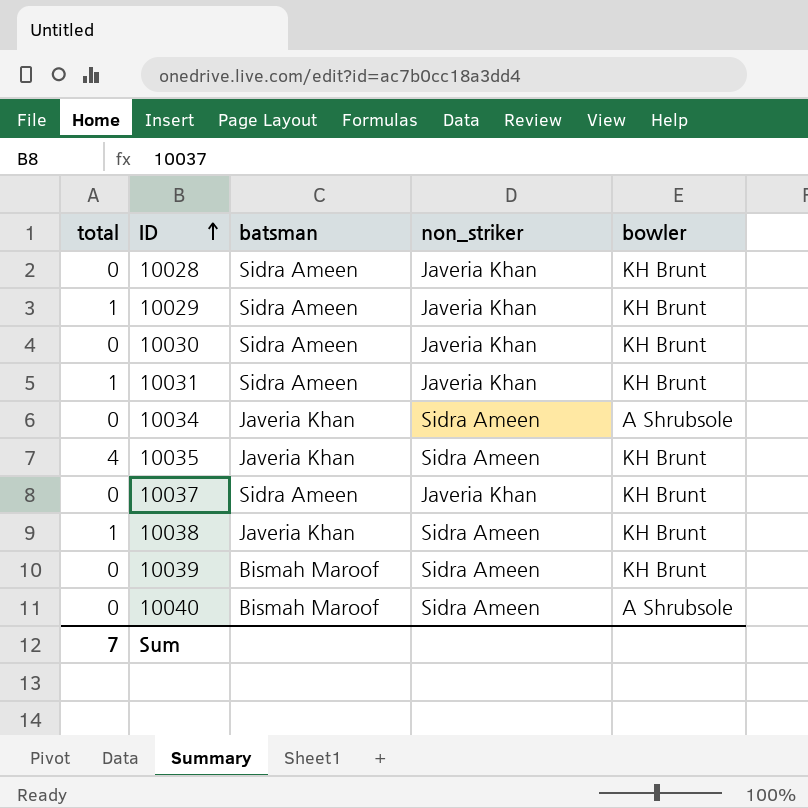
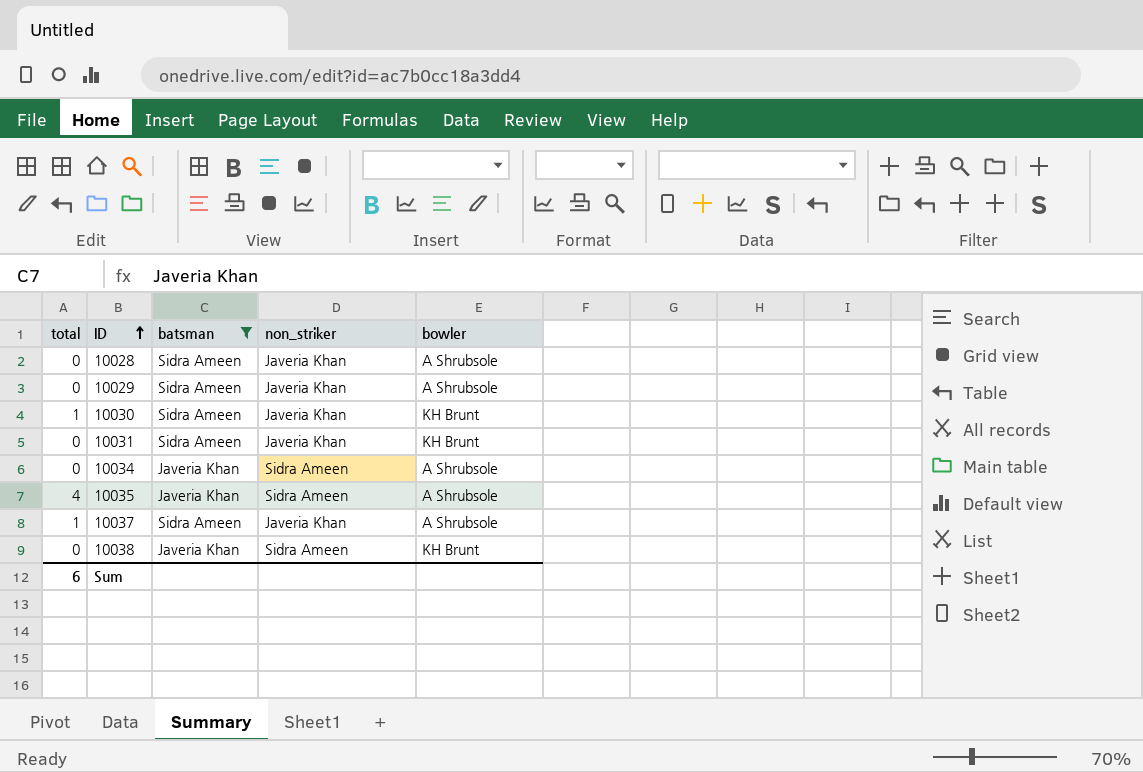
filter: none -> batsman != Bismah Maroof
10028 | bowler: KH Brunt -> A Shrubsole
10029 | total: 1 -> 0
10029 | bowler: KH Brunt -> A Shrubsole
10030 | total: 0 -> 1
10031 | total: 1 -> 0
10035 | bowler: KH Brunt -> A Shrubsole
10037 | total: 0 -> 1
10037 | bowler: KH Brunt -> A Shrubsole
10038 | total: 1 -> 0
Sum | total: 7 -> 6

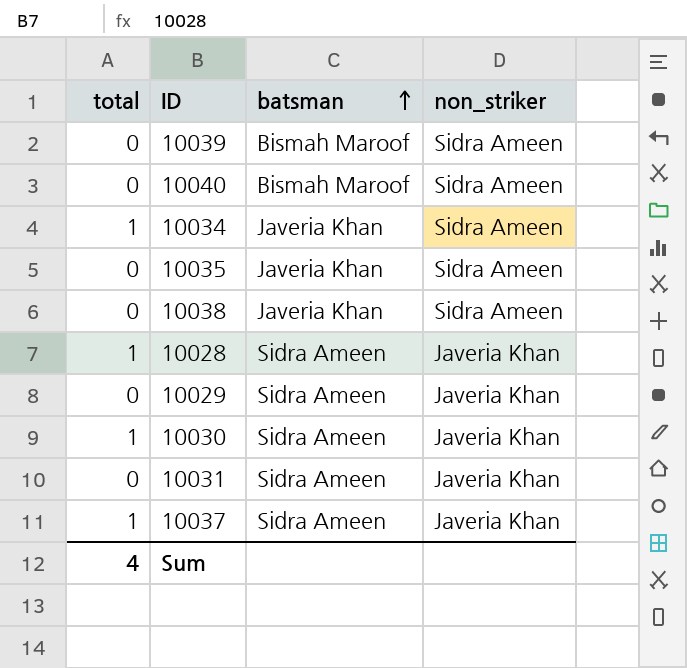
filter: batsman != Bismah Maroof -> none
row order: ID ascending -> batsman ascending
column bowler | position: 5 -> none
10034 | total: 0 -> 1
10035 | total: 4 -> 0
10028 | total: 0 -> 1
Sum | total: 6 -> 4

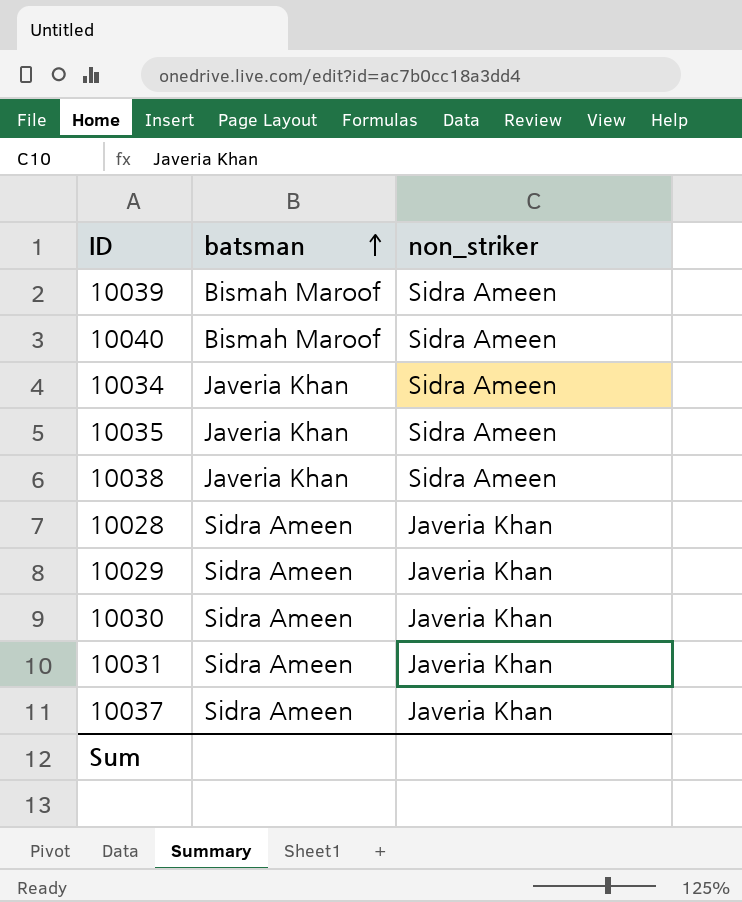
column total | position: 1 -> none

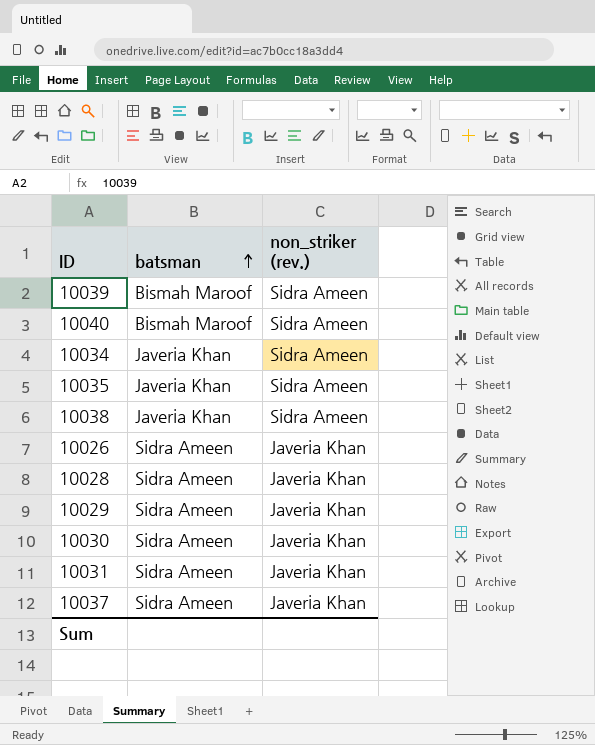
column name: non_striker -> non_striker (rev.)
row 10026: none -> Sidra Ameen | Javeria Khan

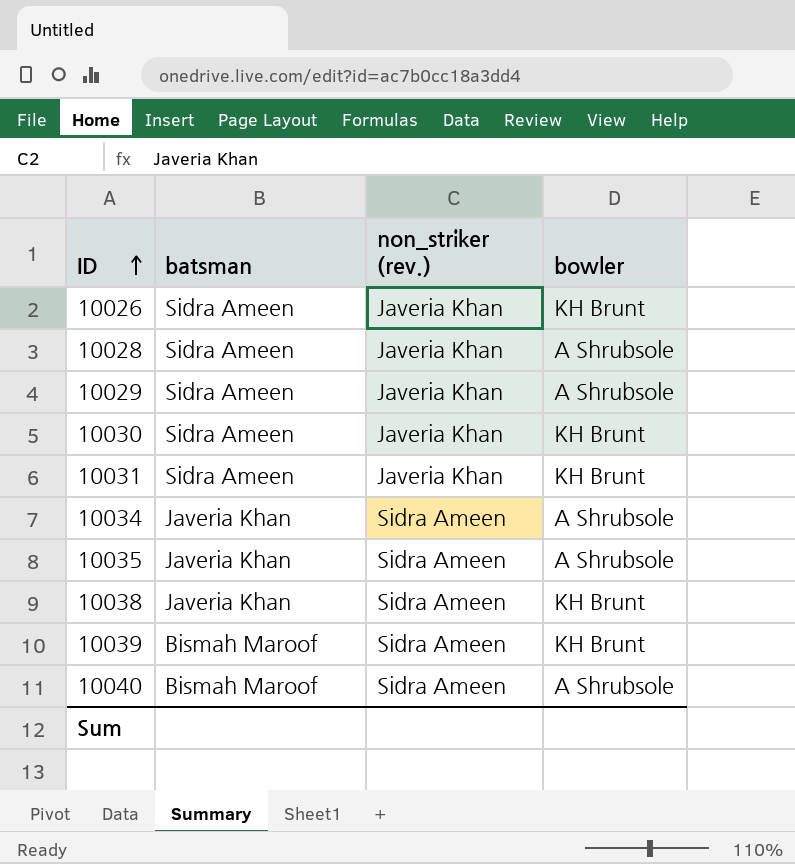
row order: batsman ascending -> ID ascending
column bowler | position: none -> 4
row 10037: Sidra Ameen | Javeria Khan -> none

